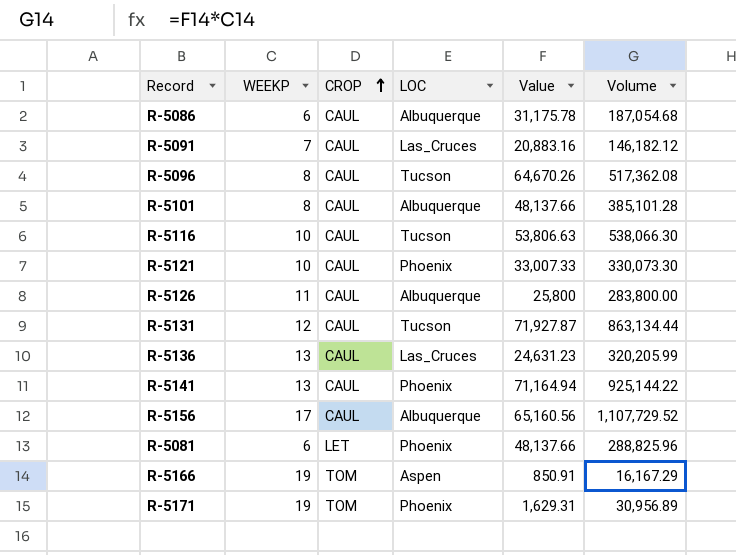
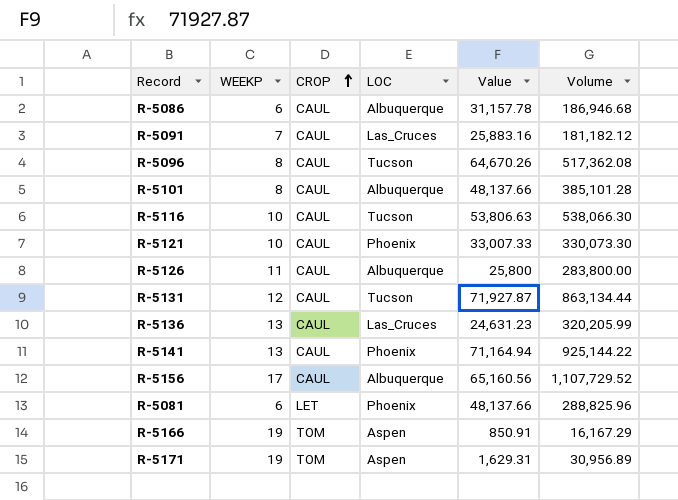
R-5086 | Value: 31,175.78 -> 31,157.78
R-5086 | Volume: 187,054.68 -> 186,946.68
R-5091 | Value: 20,883.16 -> 25,883.16
R-5091 | Volume: 146,182.12 -> 181,182.12
R-5171 | LOC: Phoenix -> Aspen

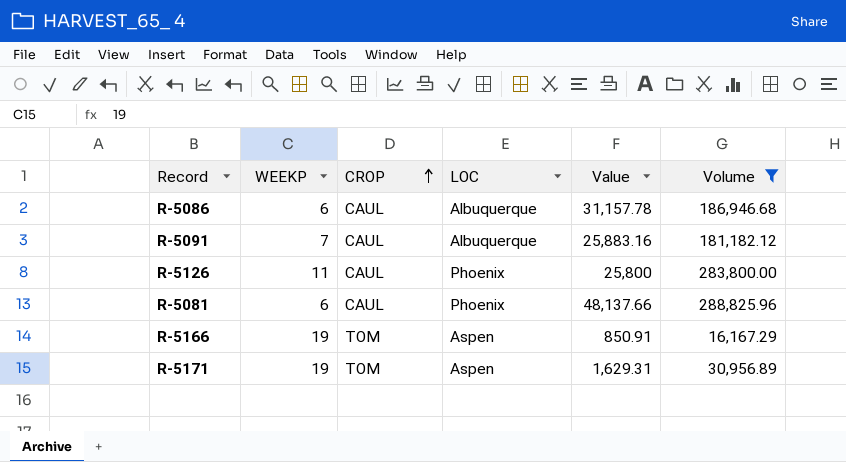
filter: none -> Volume <= 288,825.96
R-5091 | LOC: Las_Cruces -> Albuquerque
R-5126 | LOC: Albuquerque -> Phoenix
R-5081 | CROP: LET -> CAUL

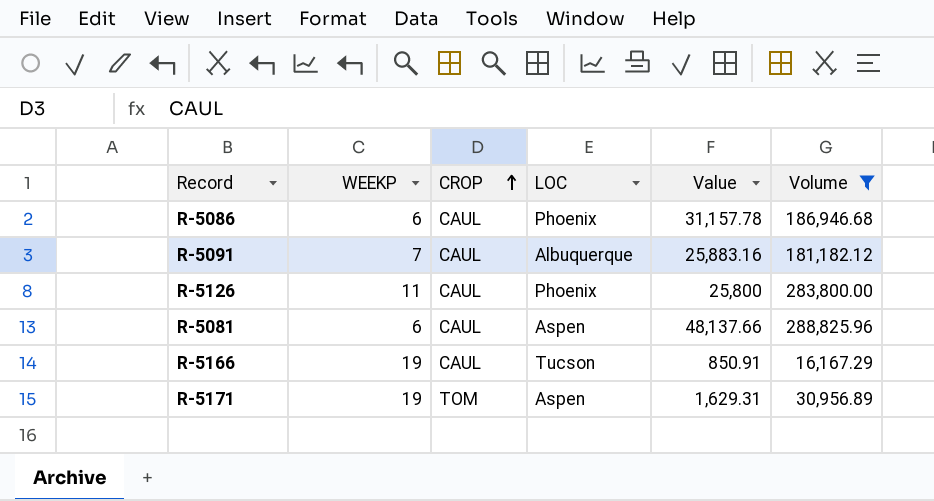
R-5086 | LOC: Albuquerque -> Phoenix
R-5081 | LOC: Phoenix -> Aspen
R-5166 | CROP: TOM -> CAUL
R-5166 | LOC: Aspen -> Tucson

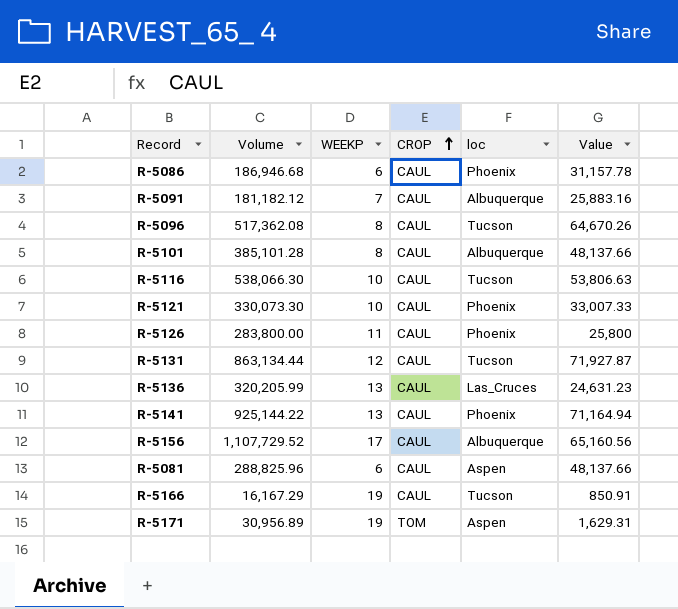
filter: Volume <= 288,825.96 -> none
column Volume | position: 6 -> 2
column name: LOC -> loc

